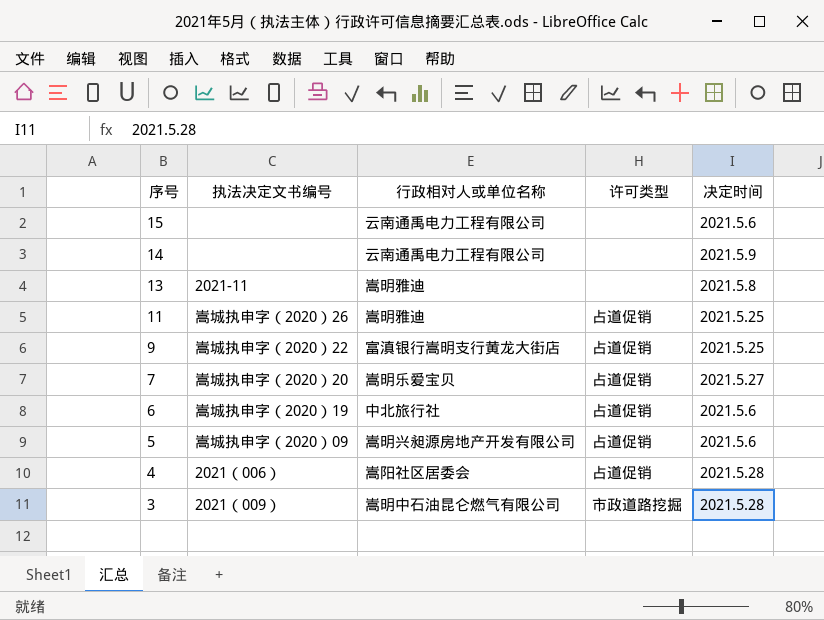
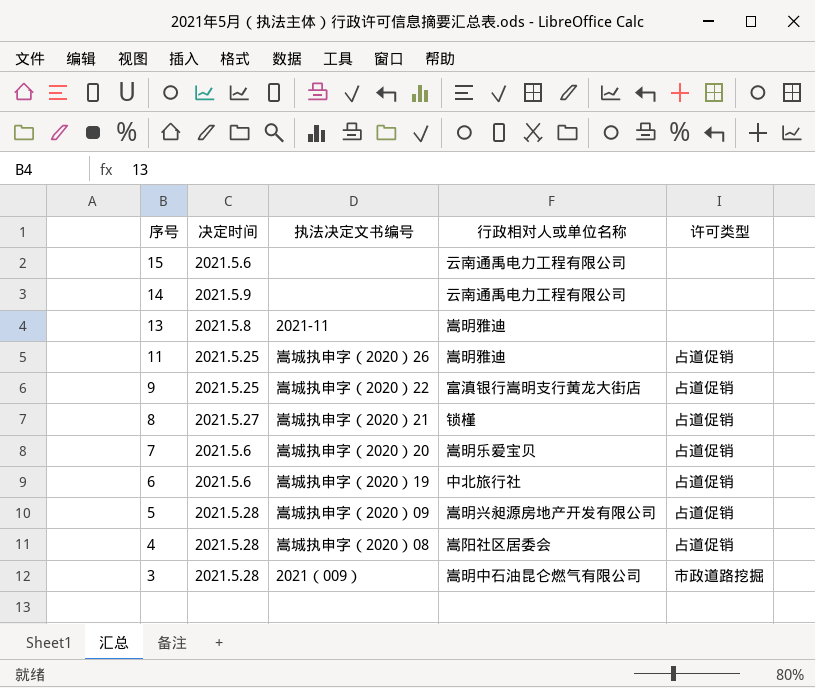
column 决定时间 | position: 5 -> 2
row 8: none -> 2021.5.27 | 嵩城执申字（2020）21 | 锁槿 | 占道促销
7 | 决定时间: 2021.5.27 -> 2021.5.6
5 | 决定时间: 2021.5.6 -> 2021.5.28
4 | 执法决定文书编号: 2021（006） -> 嵩城执申字（2020）08

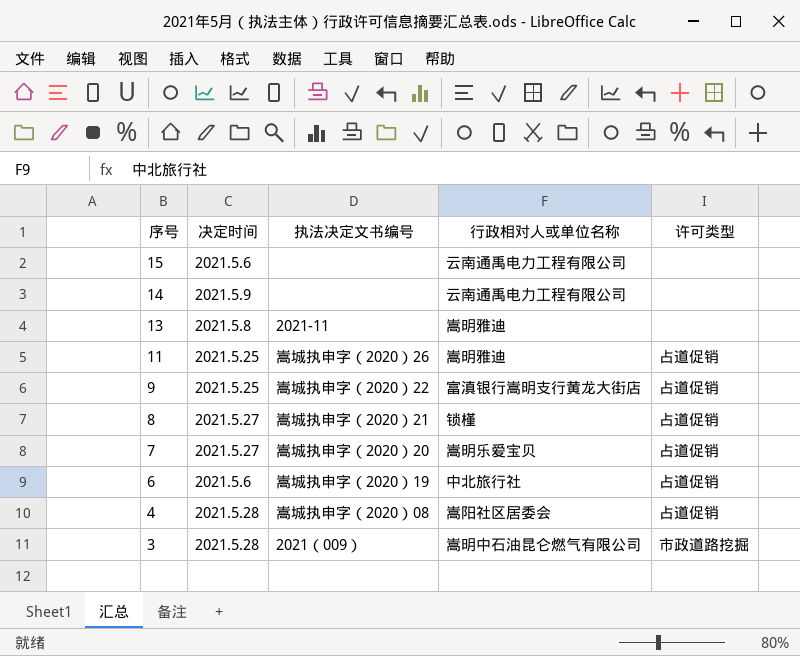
row 5: 2021.5.28 | 嵩城执申字（2020）09 | 嵩明兴昶源房地产开发有限公司 | 占道促销 -> none
7 | 决定时间: 2021.5.6 -> 2021.5.27

